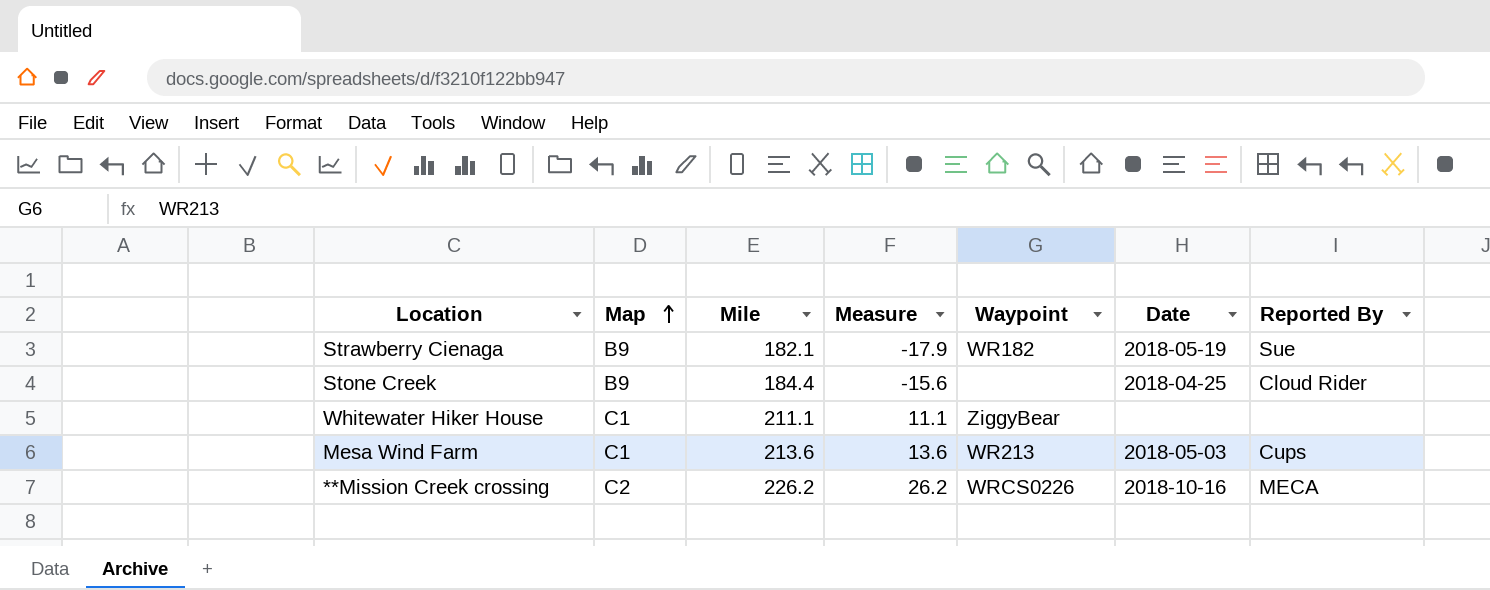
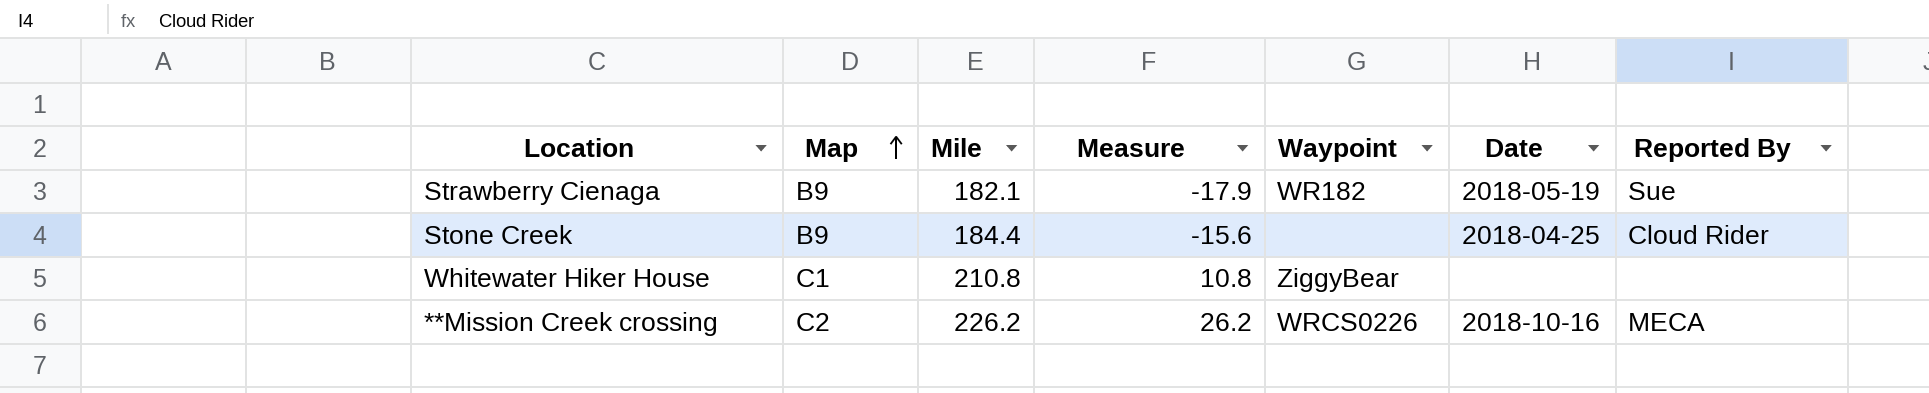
row Mesa Wind Farm: C1 | 213.6 | 13.6 | WR213 | 2018-05-03 | Cups -> none
Whitewater Hiker House | Mile: 211.1 -> 210.8
Whitewater Hiker House | Measure: 11.1 -> 10.8

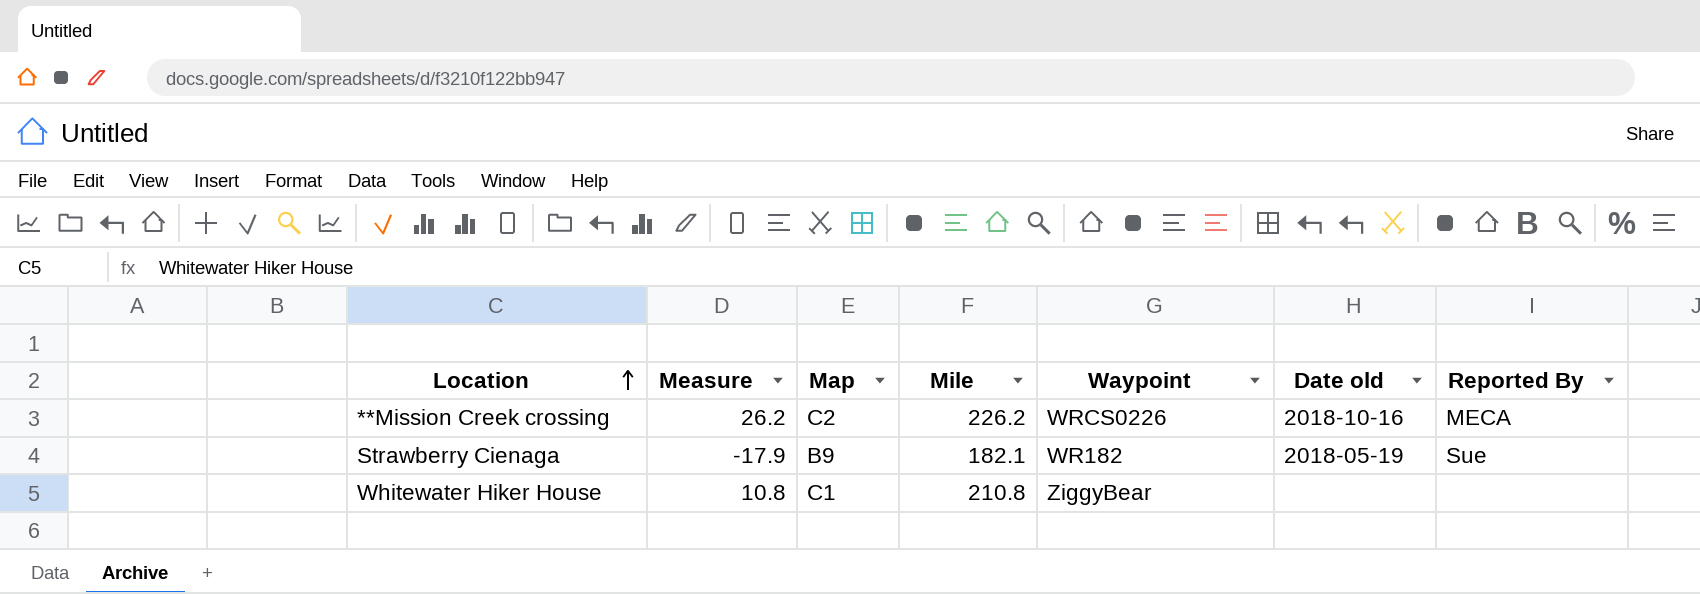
row order: Map ascending -> Location ascending
column Measure | position: 4 -> 2
column name: Date -> Date old
row Stone Creek: B9 | 184.4 | -15.6 | none | 2018-04-25 | Cloud Rider -> none

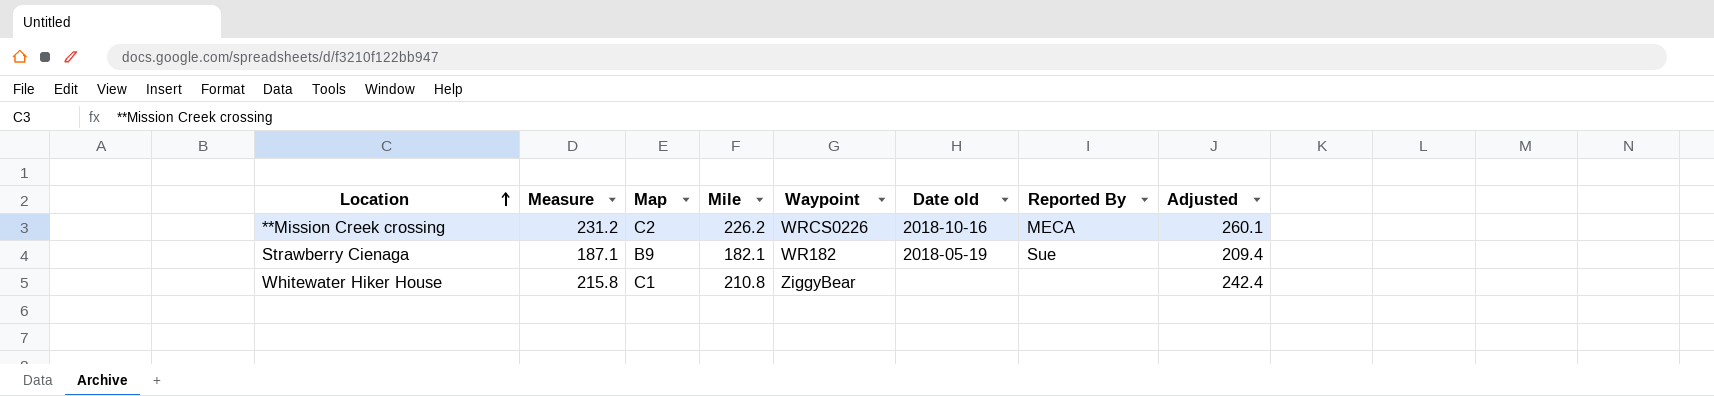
column Measure | formula: [Mile] - 200 -> [Mile] + 5
column Adjusted | formula: none -> [Mile] * 1.15

